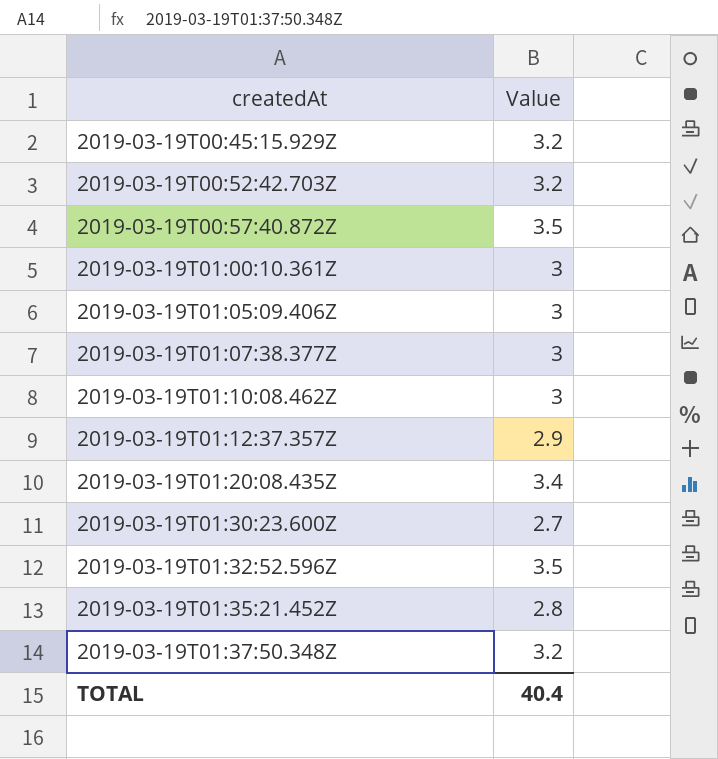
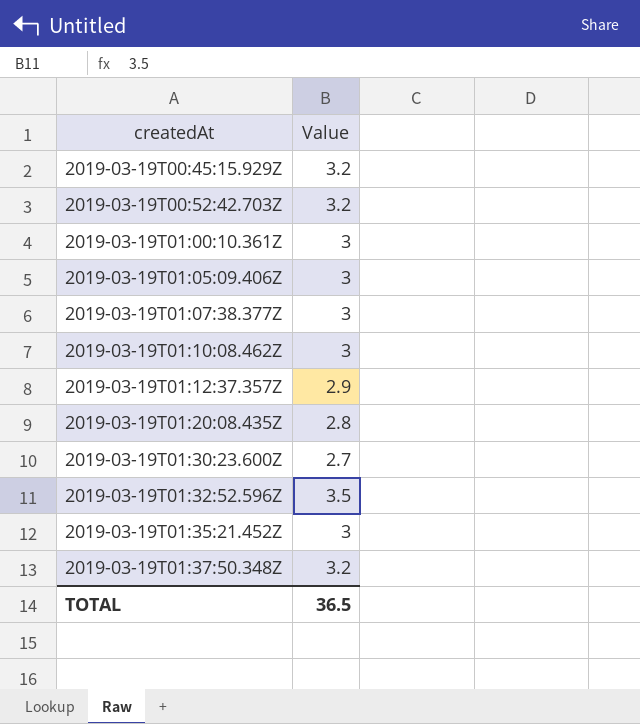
row 2019-03-19T00:57:40.872Z: 3.5 -> none
2019-03-19T01:20:08.435Z | Value: 3.4 -> 2.8
2019-03-19T01:35:21.452Z | Value: 2.8 -> 3
TOTAL | Value: 40.4 -> 36.5

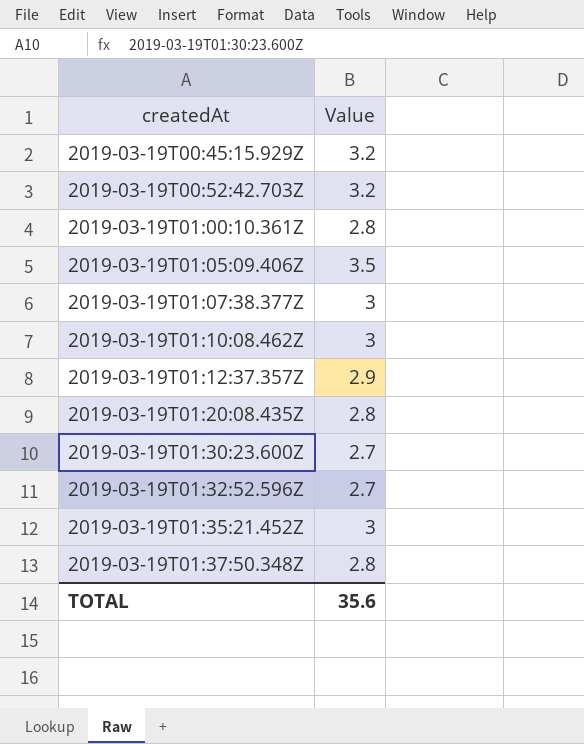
2019-03-19T01:00:10.361Z | Value: 3 -> 2.8
2019-03-19T01:05:09.406Z | Value: 3 -> 3.5
2019-03-19T01:32:52.596Z | Value: 3.5 -> 2.7
2019-03-19T01:37:50.348Z | Value: 3.2 -> 2.8
TOTAL | Value: 36.5 -> 35.6

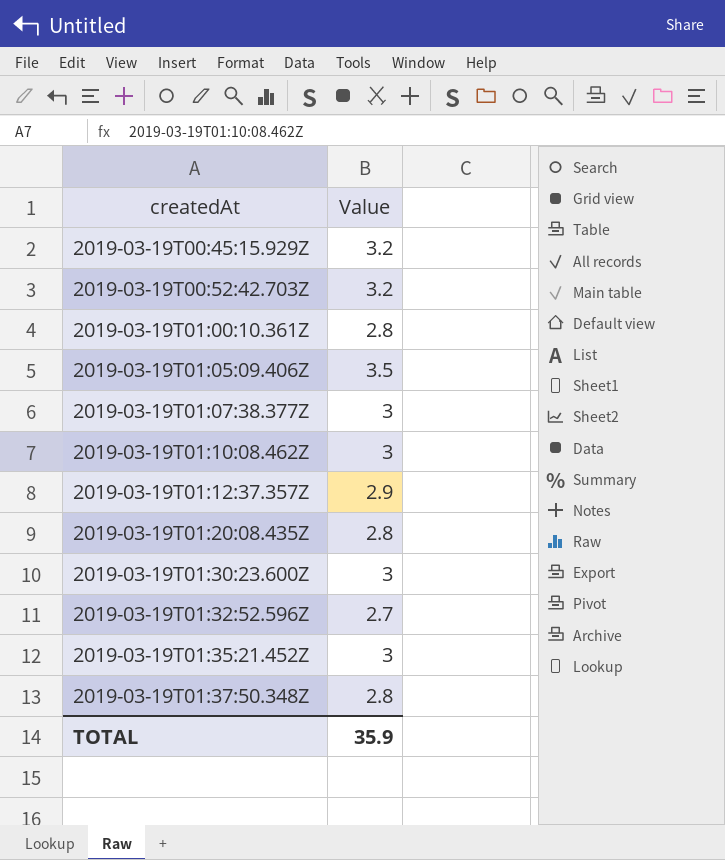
2019-03-19T01:30:23.600Z | Value: 2.7 -> 3
TOTAL | Value: 35.6 -> 35.9

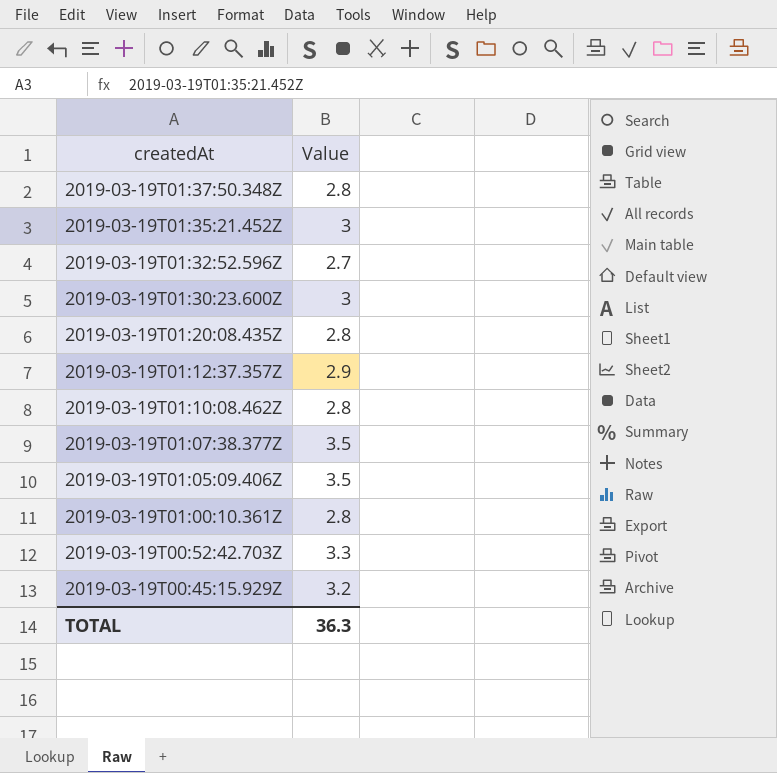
row order: createdAt ascending -> createdAt descending
2019-03-19T01:10:08.462Z | Value: 3 -> 2.8
2019-03-19T01:07:38.377Z | Value: 3 -> 3.5
2019-03-19T00:52:42.703Z | Value: 3.2 -> 3.3
TOTAL | Value: 35.9 -> 36.3

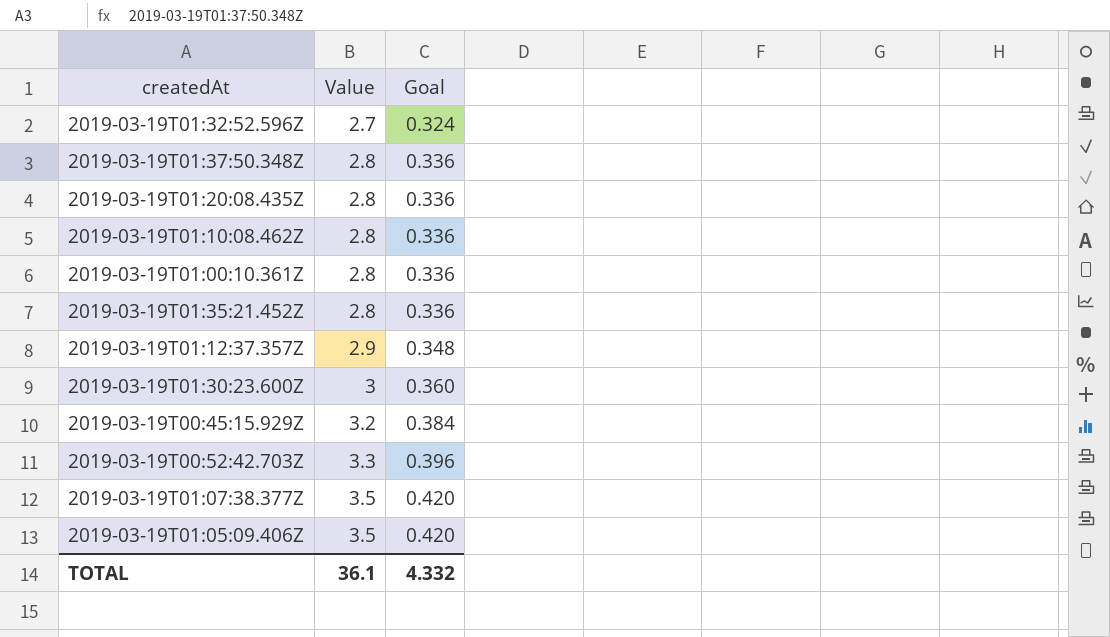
row order: createdAt descending -> Value ascending
column Goal | formula: none -> [Value] * 0.12
2019-03-19T01:35:21.452Z | Value: 3 -> 2.8
TOTAL | Value: 36.3 -> 36.1

